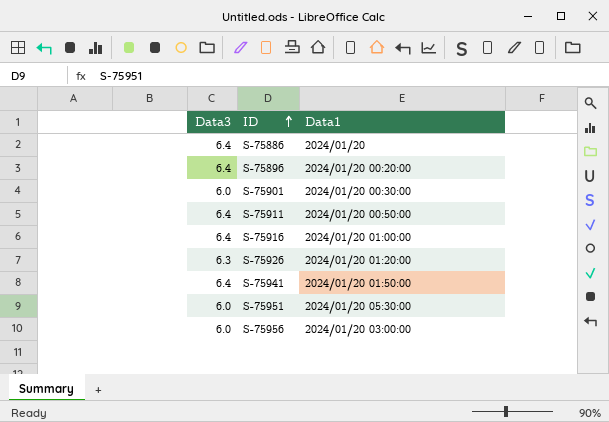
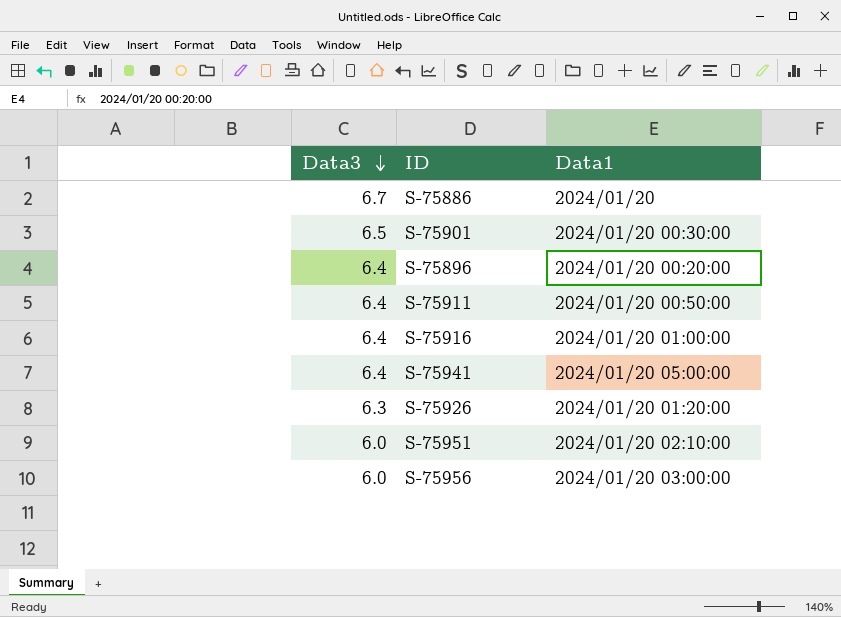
row order: ID ascending -> Data3 descending
S-75886 | Data3: 6.4 -> 6.7
S-75901 | Data3: 6.0 -> 6.5
S-75941 | Data1: 2024/01/20 01:50:00 -> 2024/01/20 05:00:00
S-75951 | Data1: 2024/01/20 05:30:00 -> 2024/01/20 02:10:00

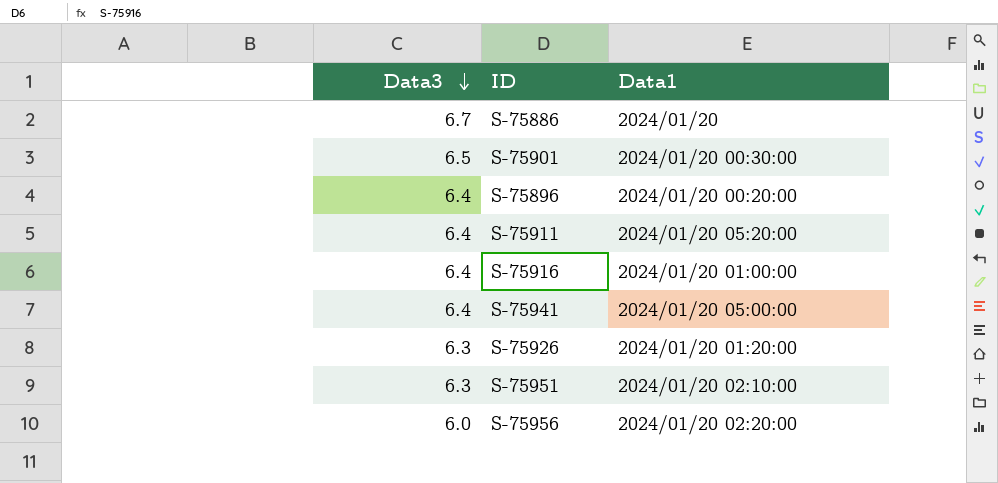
S-75911 | Data1: 2024/01/20 00:50:00 -> 2024/01/20 05:20:00
S-75951 | Data3: 6.0 -> 6.3
S-75956 | Data1: 2024/01/20 03:00:00 -> 2024/01/20 02:20:00

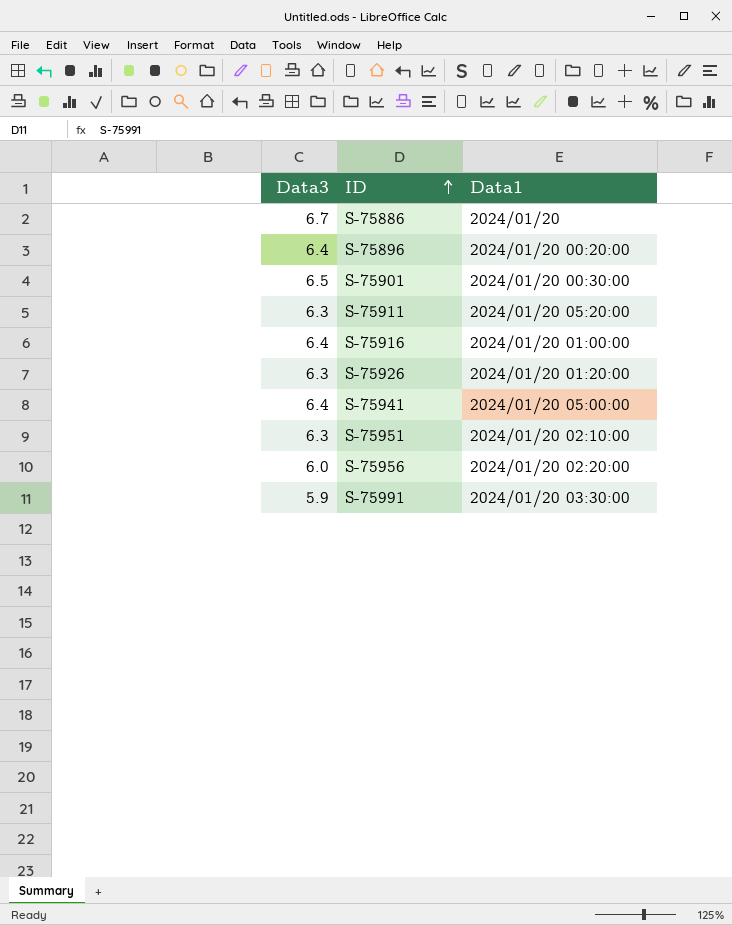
row order: Data3 descending -> ID ascending
S-75911 | Data3: 6.4 -> 6.3
row S-75991: none -> 5.9 | 2024/01/20 03:30:00

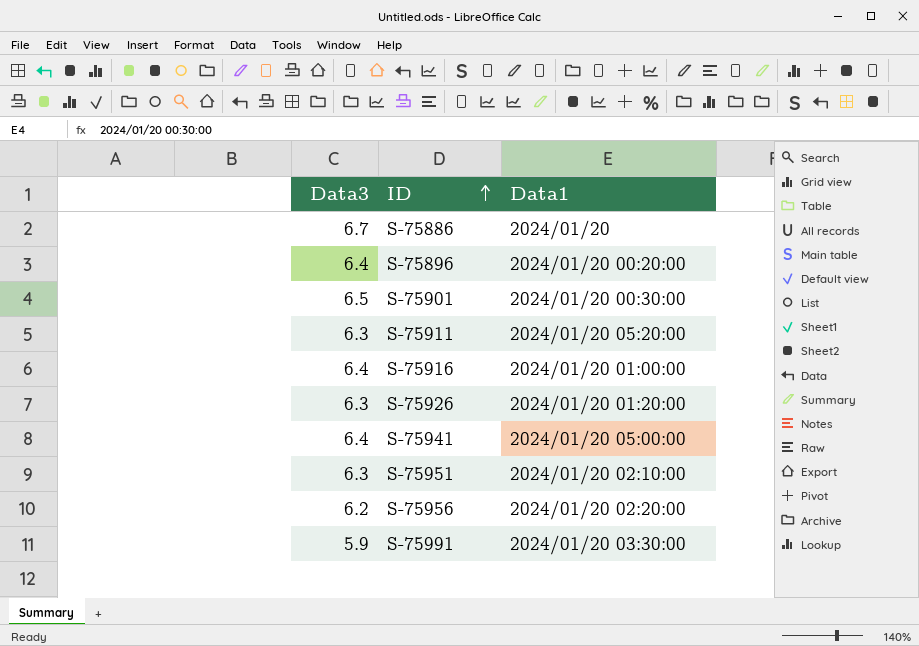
S-75956 | Data3: 6.0 -> 6.2

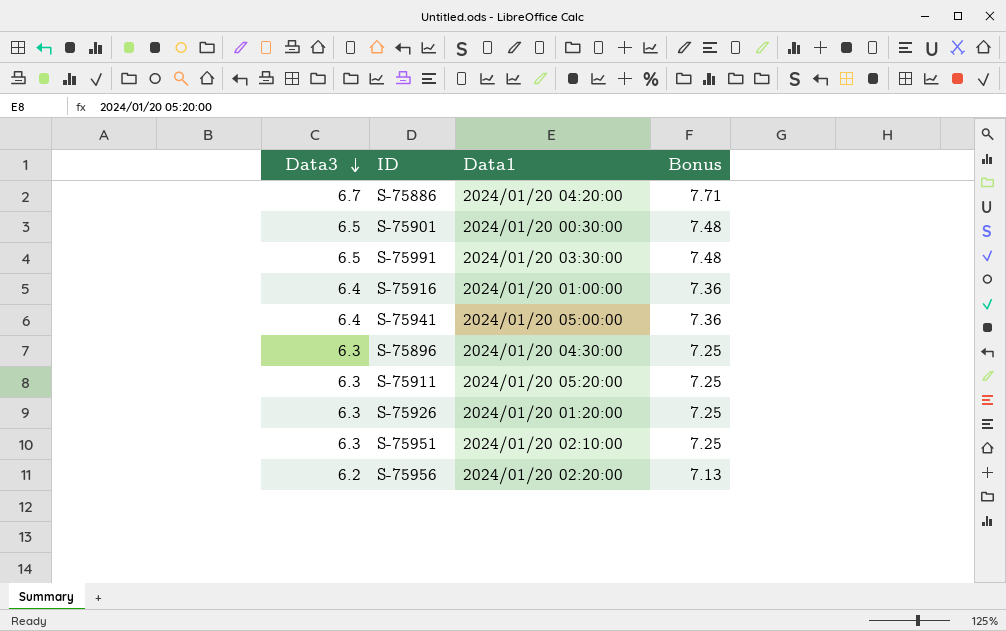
row order: ID ascending -> Data3 descending
column Bonus | formula: none -> [Data3] * 1.15
S-75886 | Data1: 2024/01/20 -> 2024/01/20 04:20:00
S-75991 | Data3: 5.9 -> 6.5
S-75896 | Data3: 6.4 -> 6.3
S-75896 | Data1: 2024/01/20 00:20:00 -> 2024/01/20 04:30:00

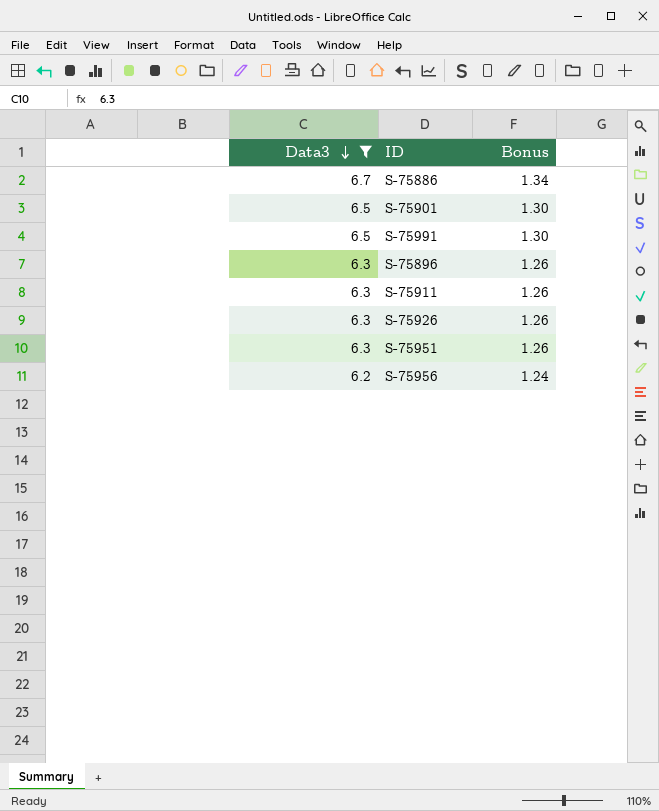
filter: none -> Data3 != 6.4
column Data1 | position: 3 -> none
column Bonus | formula: [Data3] * 1.15 -> [Data3] * 0.2

